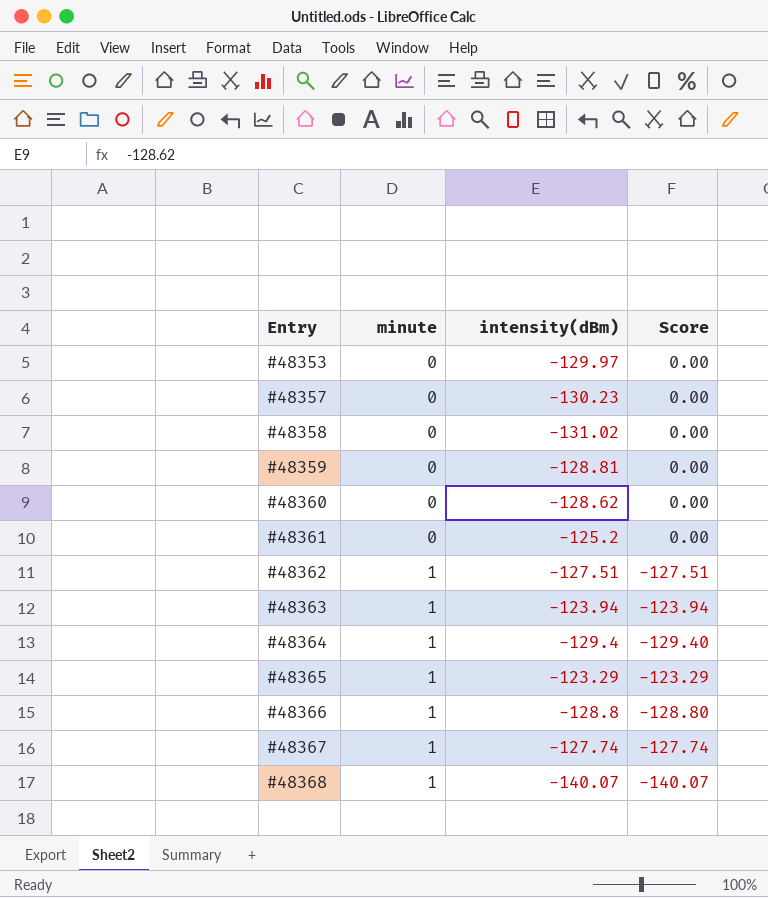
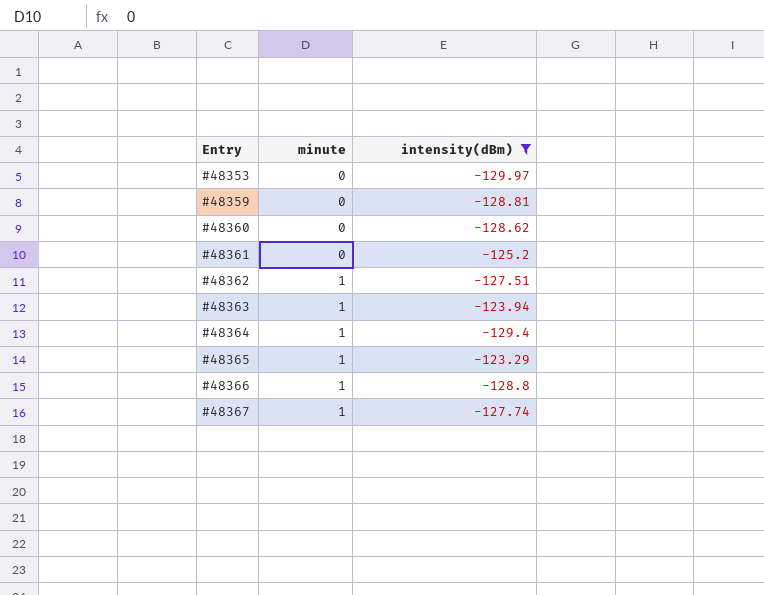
filter: none -> intensity(dBm) >= -129.97
column Score | formula: [minute] * [intensity(dBm)] -> none

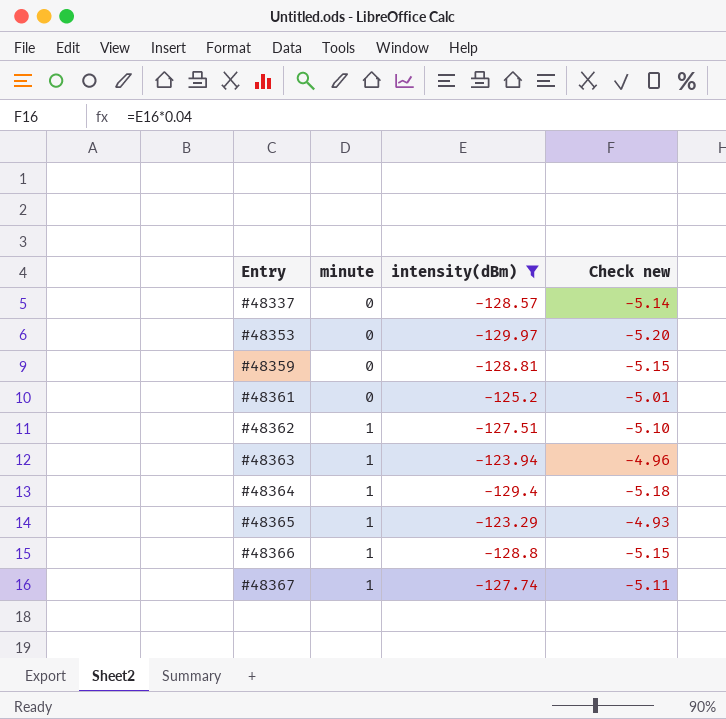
column Check new | formula: none -> [intensity(dBm)] * 0.04
row #48360: 0 | -128.62 -> none
row #48337: none -> 0 | -128.57 | -5.14

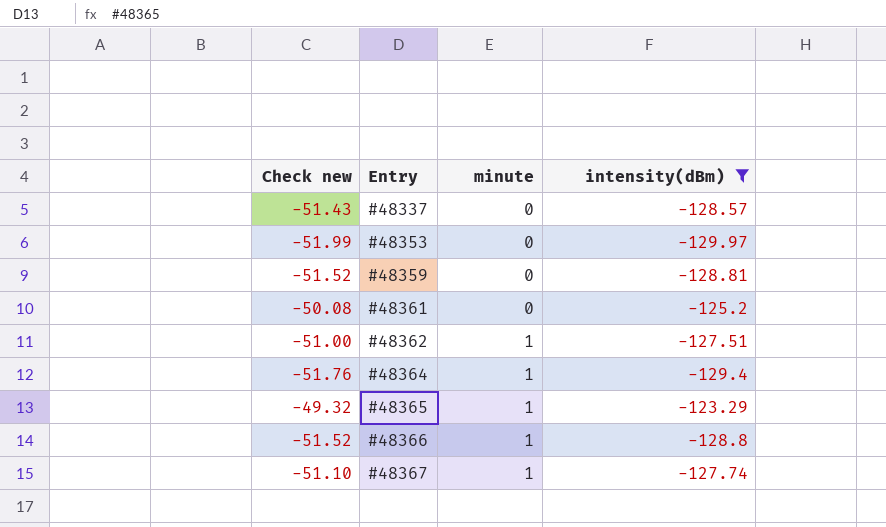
column Check new | formula: [intensity(dBm)] * 0.04 -> [intensity(dBm)] * 0.4
column Check new | position: 4 -> 1
row #48363: 1 | -123.94 | -4.96 -> none

